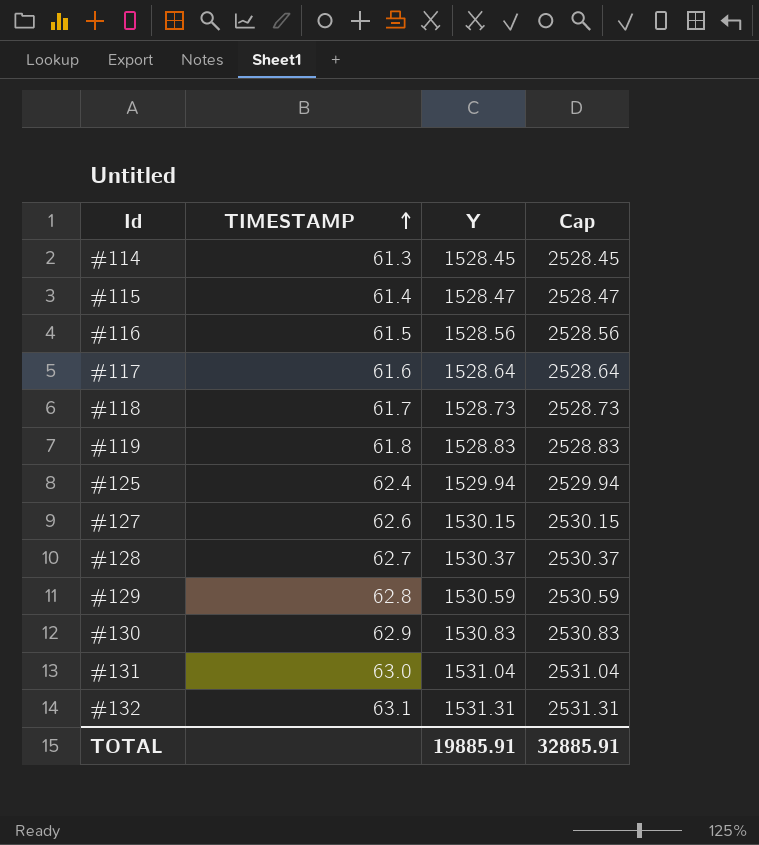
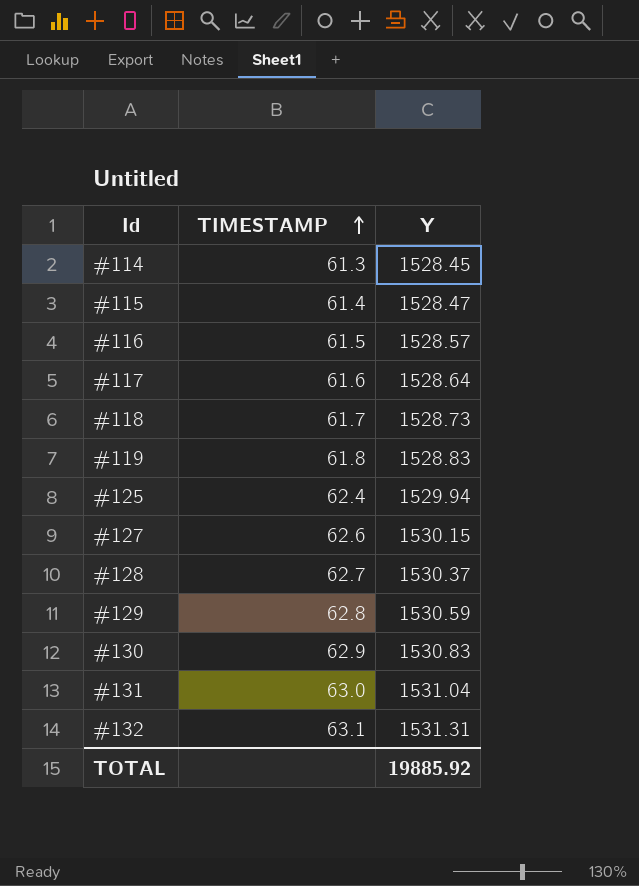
column Cap | formula: [Y] + 1000 -> none
#116 | Y: 1528.56 -> 1528.57
TOTAL | Y: 19885.91 -> 19885.92

